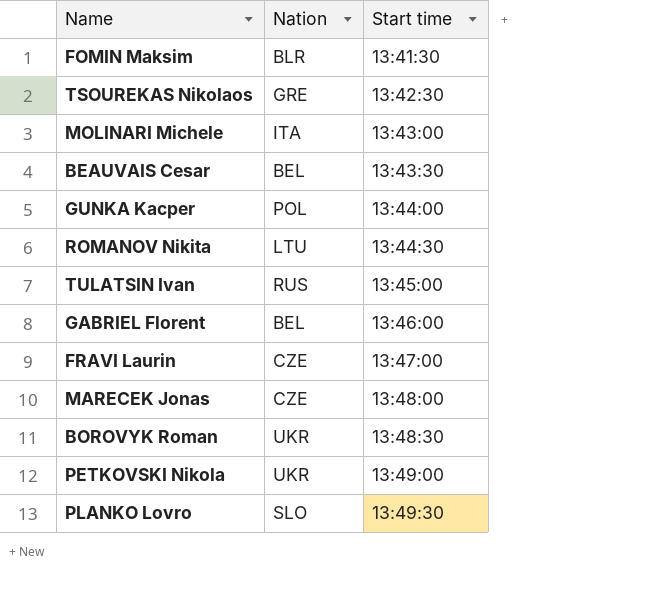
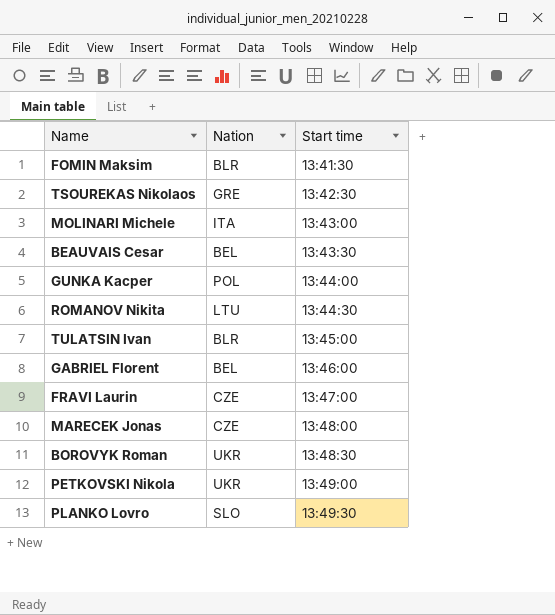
TULATSIN Ivan | Nation: RUS -> BLR

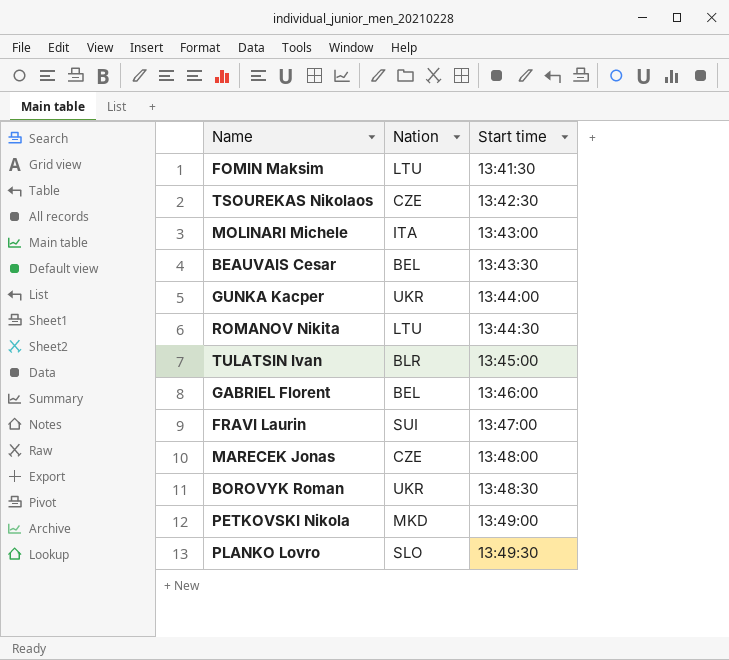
FOMIN Maksim | Nation: BLR -> LTU
TSOUREKAS Nikolaos | Nation: GRE -> CZE
GUNKA Kacper | Nation: POL -> UKR
FRAVI Laurin | Nation: CZE -> SUI
PETKOVSKI Nikola | Nation: UKR -> MKD

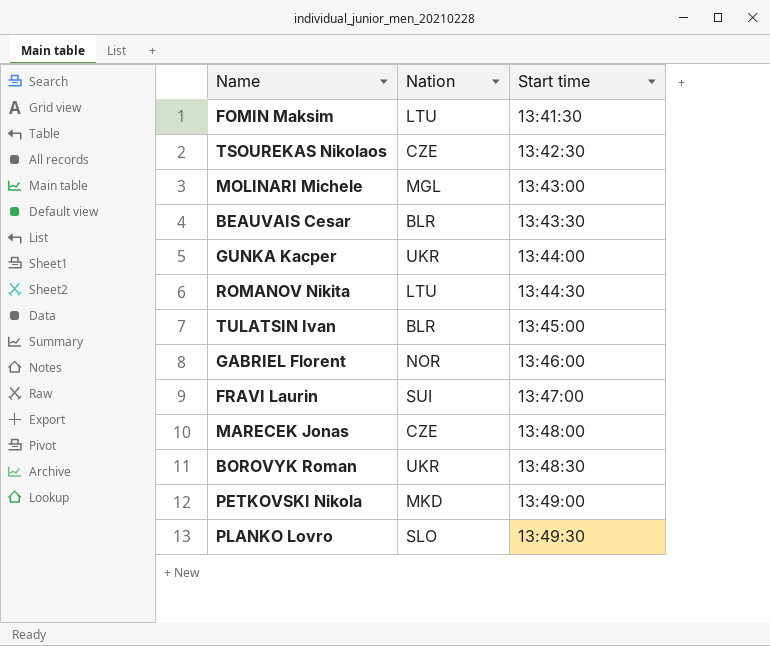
MOLINARI Michele | Nation: ITA -> MGL
BEAUVAIS Cesar | Nation: BEL -> BLR
GABRIEL Florent | Nation: BEL -> NOR

